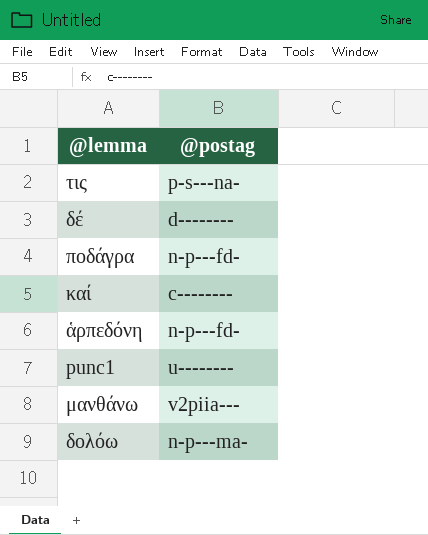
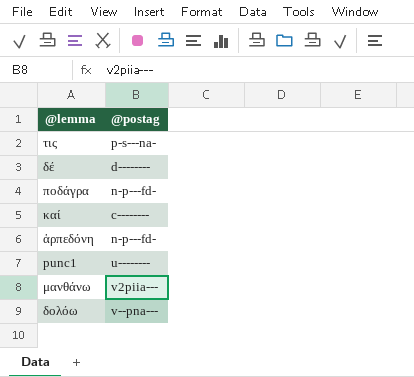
δολόω | @postag: n-p---ma- -> v--pna---

